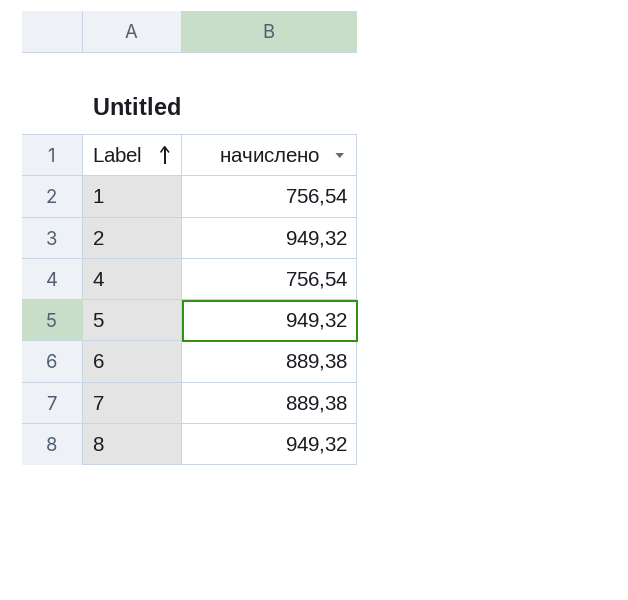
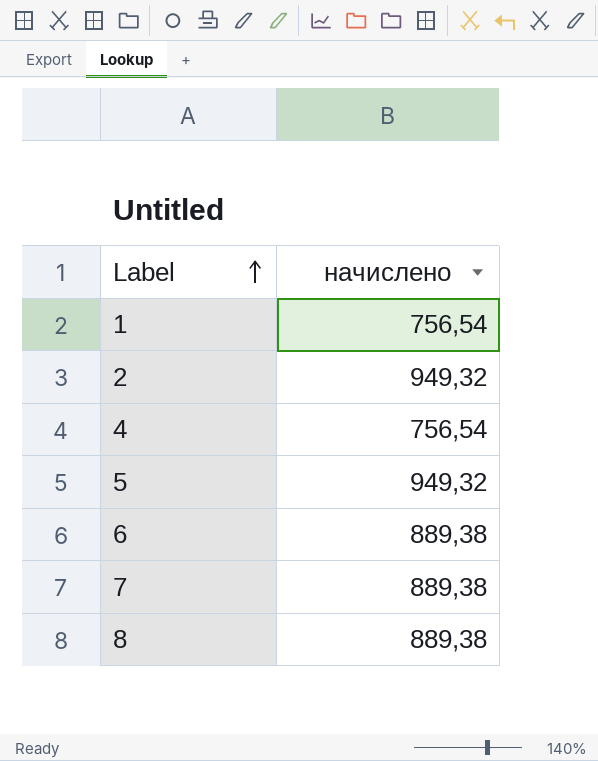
8 | начислено: 949,32 -> 889,38

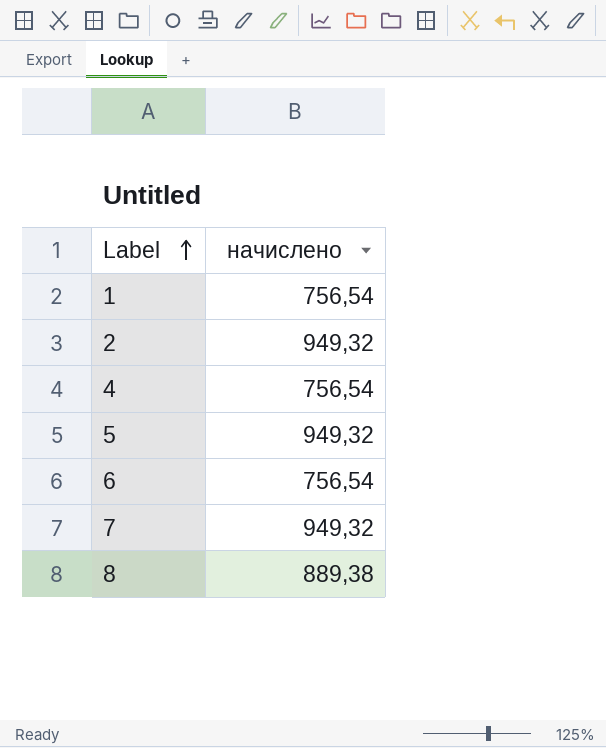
6 | начислено: 889,38 -> 756,54
7 | начислено: 889,38 -> 949,32

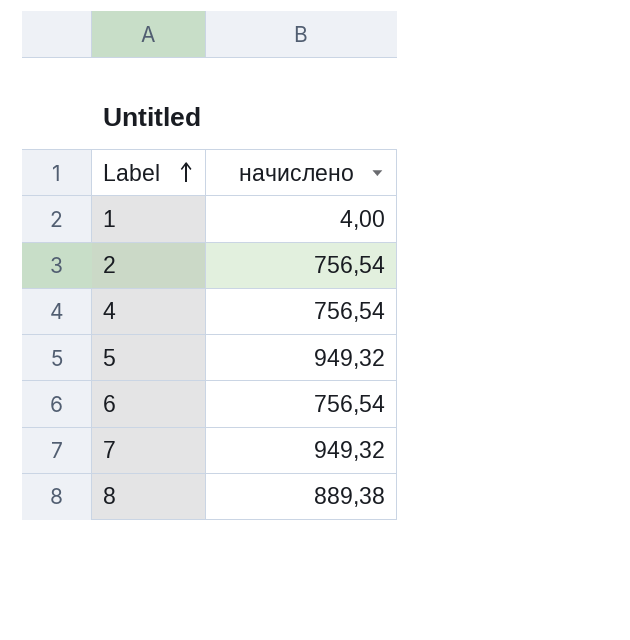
1 | начислено: 756,54 -> 4,00
2 | начислено: 949,32 -> 756,54

